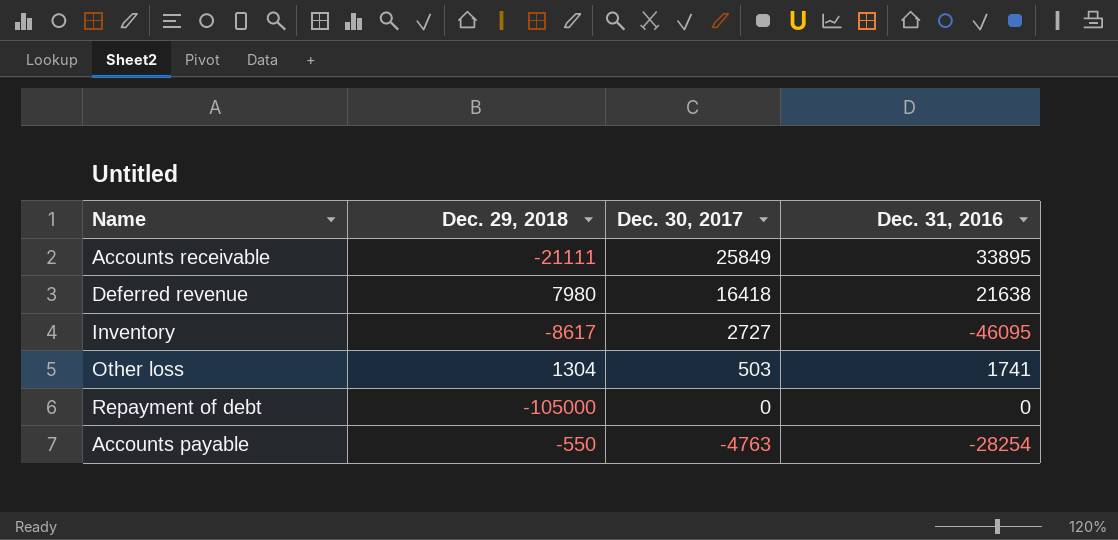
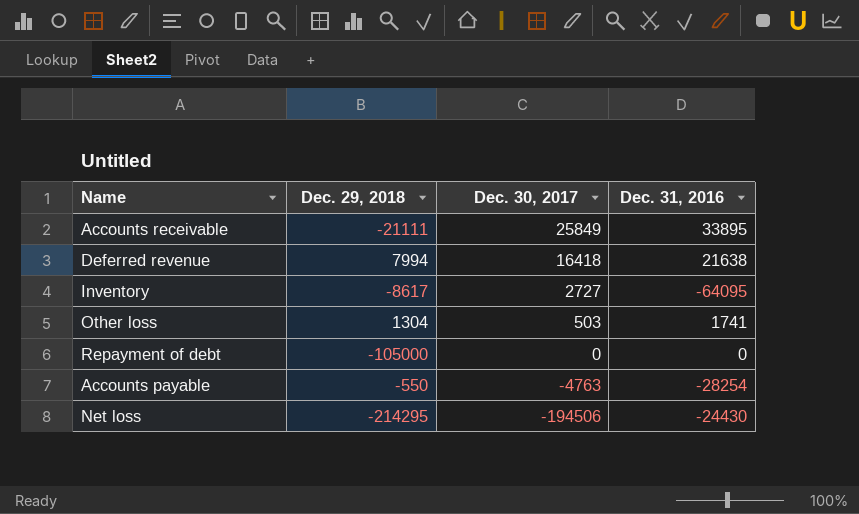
Deferred revenue | Dec. 29, 2018: 7980 -> 7994
Inventory | Dec. 31, 2016: -46095 -> -64095
row Net loss: none -> -214295 | -194506 | -24430

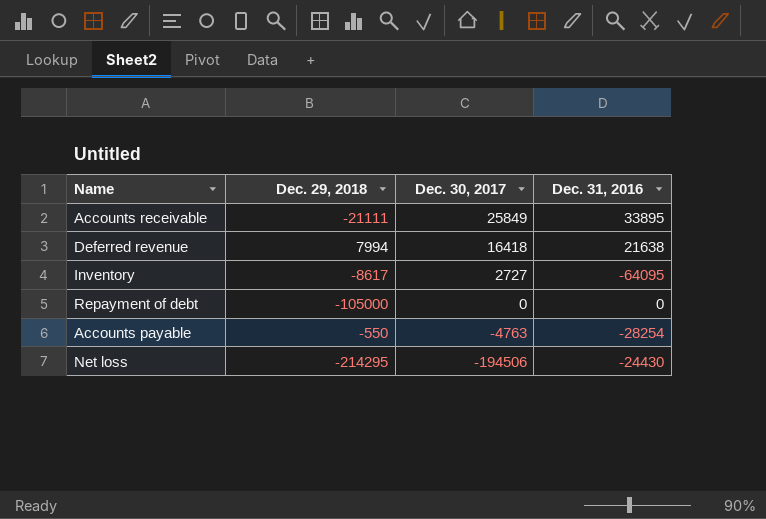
row Other loss: 1304 | 503 | 1741 -> none

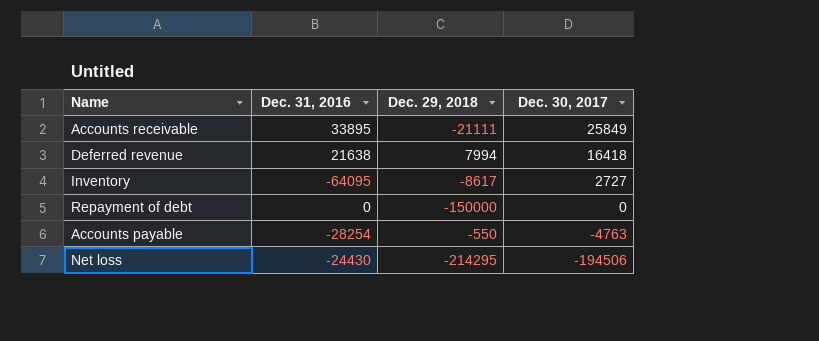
column Dec. 31, 2016 | position: 4 -> 2
Repayment of debt | Dec. 29, 2018: -105000 -> -150000

